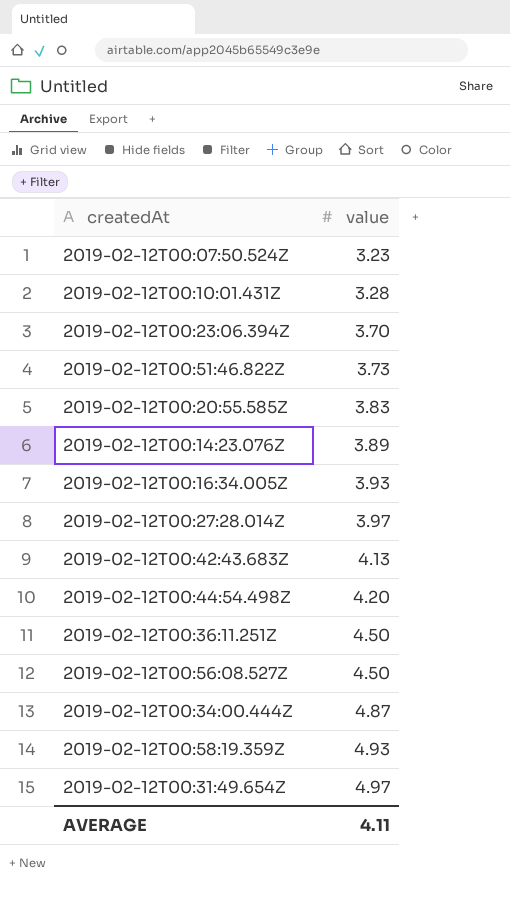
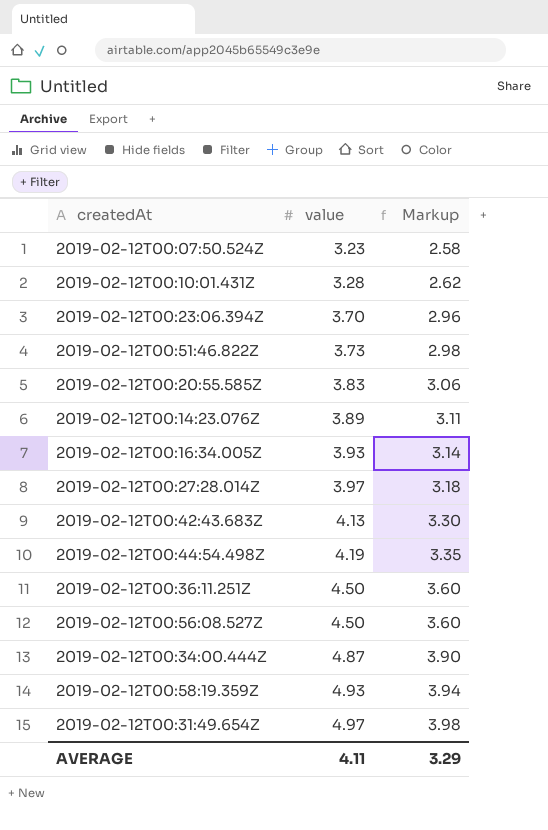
column Markup | formula: none -> [value] * 0.8
2019-02-12T00:44:54.498Z | value: 4.20 -> 4.19

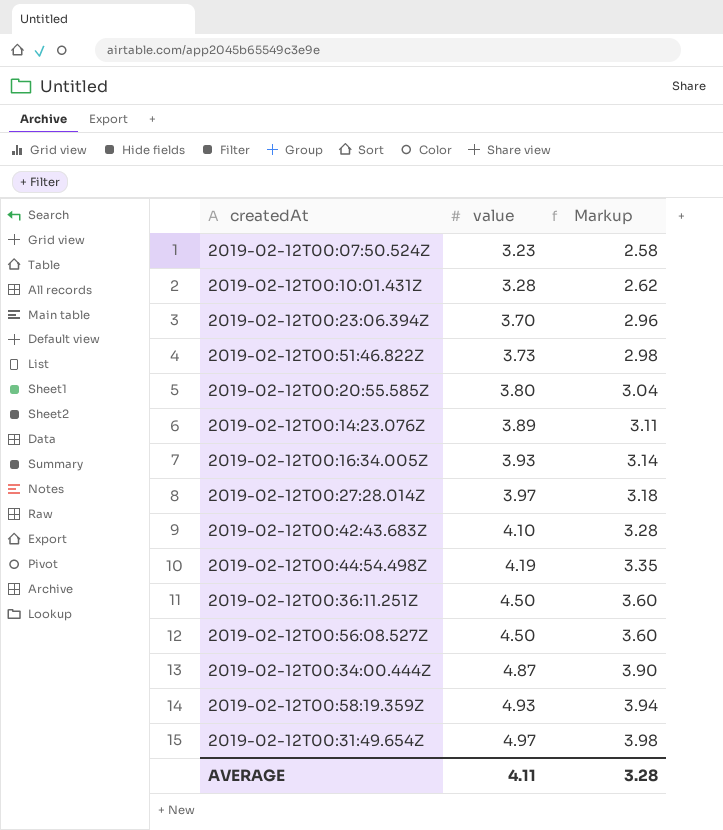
2019-02-12T00:20:55.585Z | value: 3.83 -> 3.80
2019-02-12T00:20:55.585Z | Markup: 3.06 -> 3.04
2019-02-12T00:42:43.683Z | value: 4.13 -> 4.10
2019-02-12T00:42:43.683Z | Markup: 3.30 -> 3.28
AVERAGE | Markup: 3.29 -> 3.28

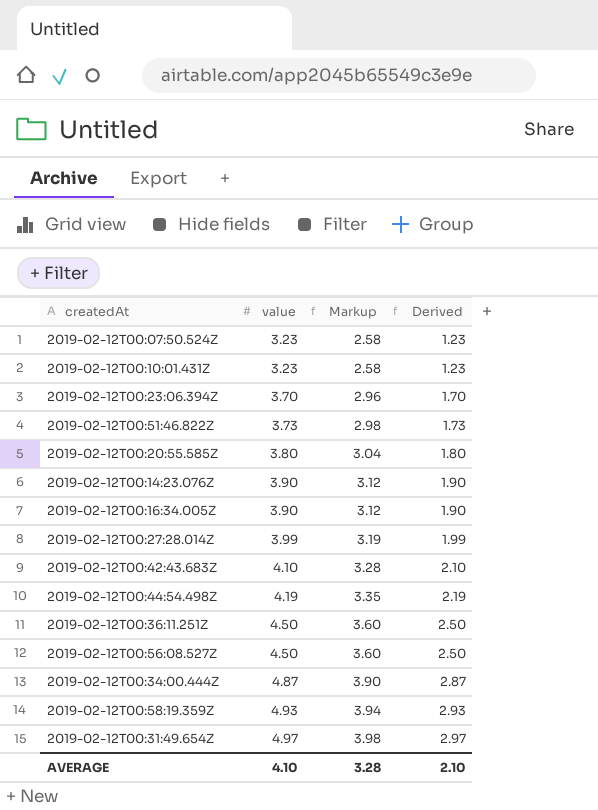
column Derived | formula: none -> [value] - 2
2019-02-12T00:10:01.431Z | value: 3.28 -> 3.23
2019-02-12T00:10:01.431Z | Markup: 2.62 -> 2.58
2019-02-12T00:14:23.076Z | value: 3.89 -> 3.90
2019-02-12T00:14:23.076Z | Markup: 3.11 -> 3.12
2019-02-12T00:16:34.005Z | value: 3.93 -> 3.90
2019-02-12T00:16:34.005Z | Markup: 3.14 -> 3.12
2019-02-12T00:27:28.014Z | value: 3.97 -> 3.99
2019-02-12T00:27:28.014Z | Markup: 3.18 -> 3.19
AVERAGE | value: 4.11 -> 4.10

